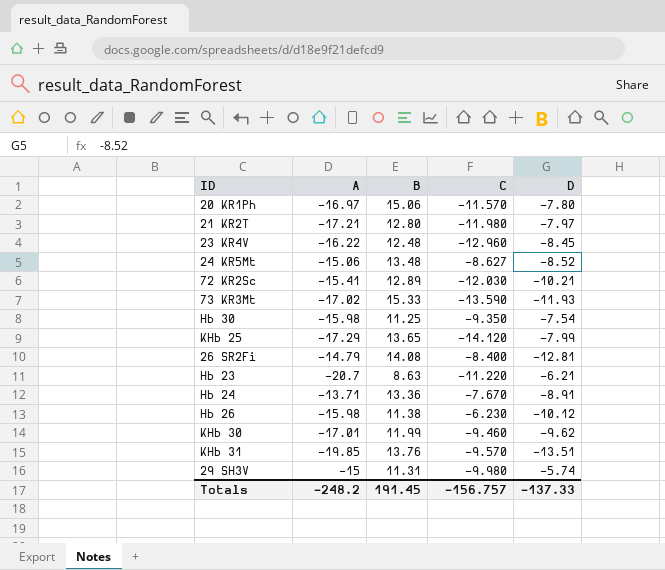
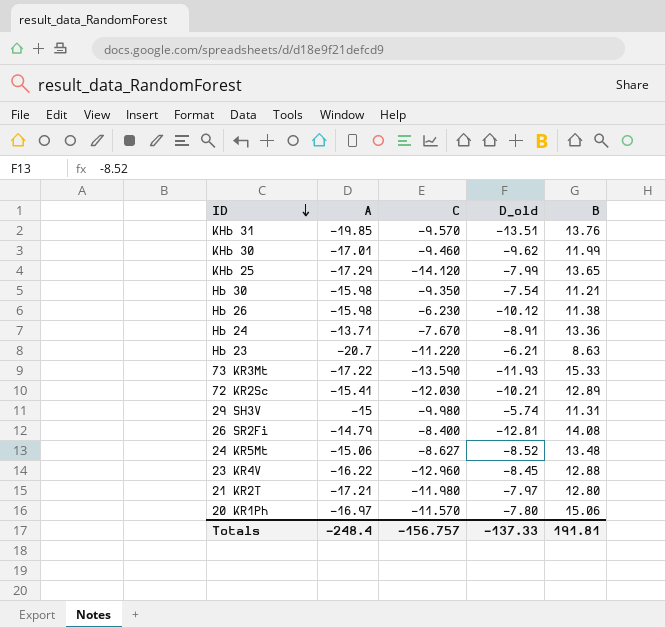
row order: none -> ID descending
column name: D -> D_old
column B | position: 3 -> 5
Hb 30 | B: 11.25 -> 11.21
73 KR3Mt | A: -17.02 -> -17.22
23 KR4V | B: 12.48 -> 12.88
Totals | A: -248.2 -> -248.4
Totals | B: 191.45 -> 191.81

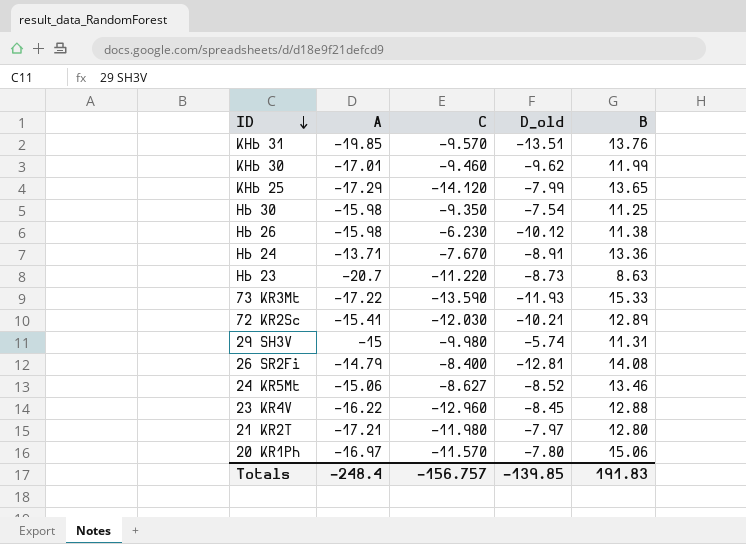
Hb 30 | B: 11.21 -> 11.25
Hb 23 | D_old: -6.21 -> -8.73
24 KR5Mt | B: 13.48 -> 13.46
Totals | D_old: -137.33 -> -139.85
Totals | B: 191.81 -> 191.83

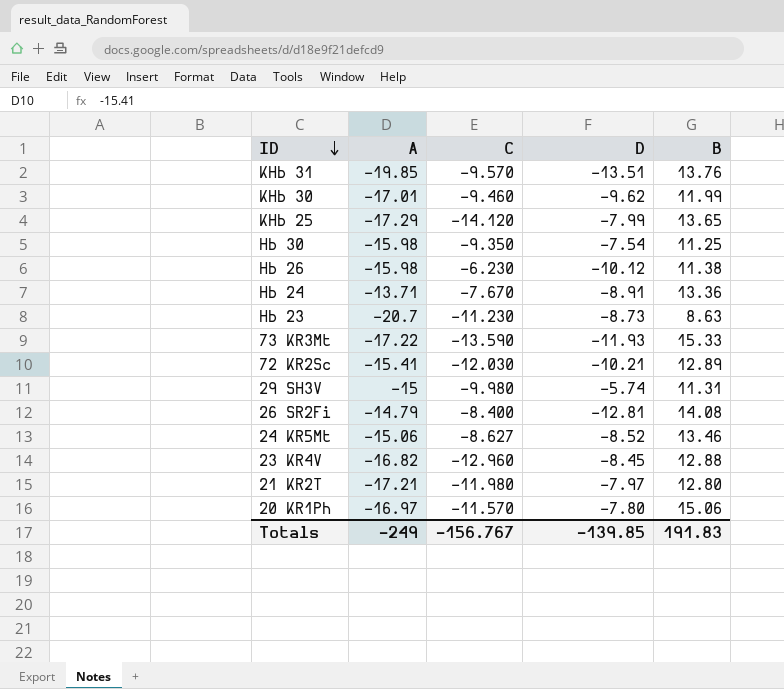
column name: D_old -> D
Hb 23 | C: -11.220 -> -11.230
23 KR4V | A: -16.22 -> -16.82
Totals | A: -248.4 -> -249
Totals | C: -156.757 -> -156.767

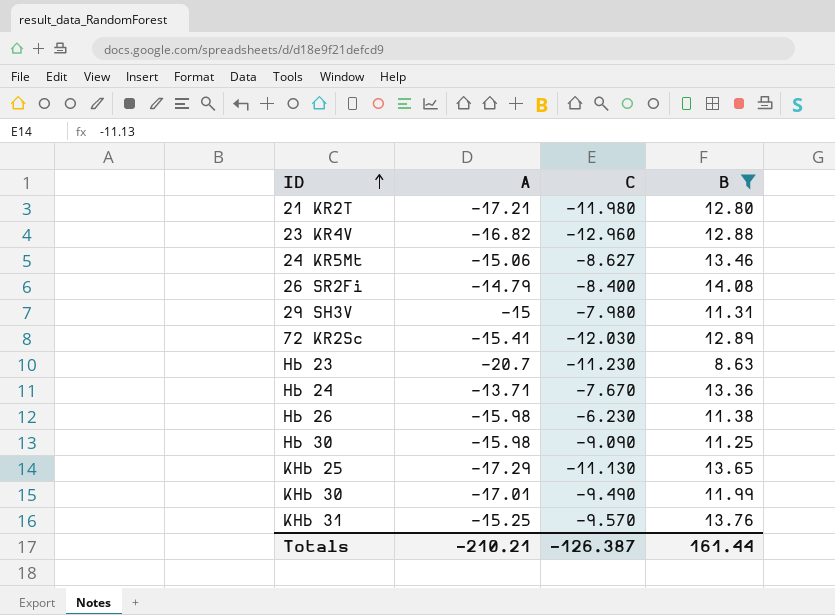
filter: none -> B <= 14.08
row order: ID descending -> ID ascending
column D | position: 4 -> none
29 SH3V | C: -9.980 -> -7.980
Hb 30 | C: -9.350 -> -9.090
KHb 25 | C: -14.120 -> -11.130
KHb 30 | C: -9.460 -> -9.490
KHb 31 | A: -19.85 -> -15.25
Totals | A: -249 -> -210.21
Totals | C: -156.767 -> -126.387
Totals | B: 191.83 -> 161.44

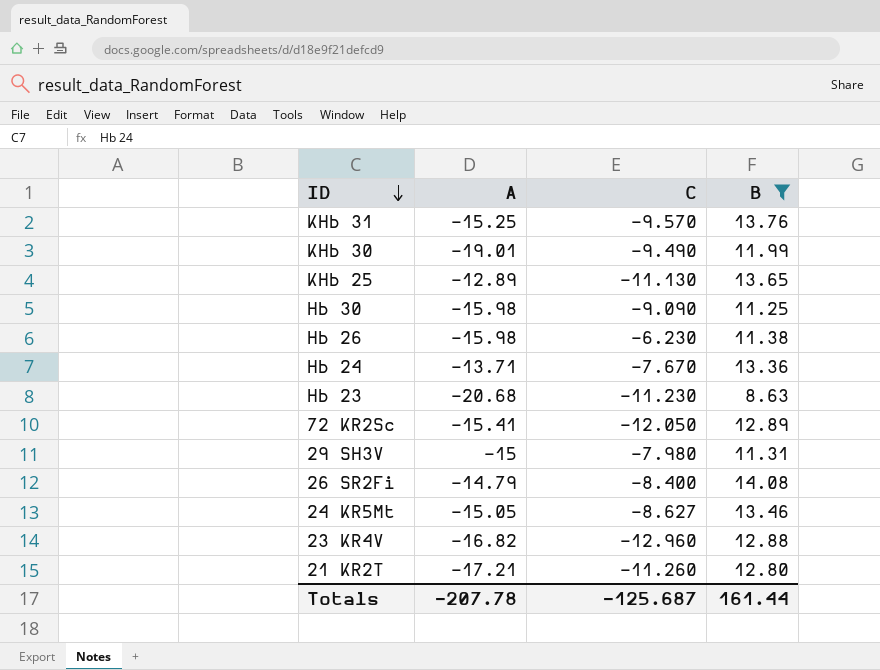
row order: ID ascending -> ID descending
KHb 30 | A: -17.01 -> -19.01
KHb 25 | A: -17.29 -> -12.89
Hb 23 | A: -20.7 -> -20.68
72 KR2Sc | C: -12.030 -> -12.050
24 KR5Mt | A: -15.06 -> -15.05
21 KR2T | C: -11.980 -> -11.260
Totals | A: -210.21 -> -207.78
Totals | C: -126.387 -> -125.687

